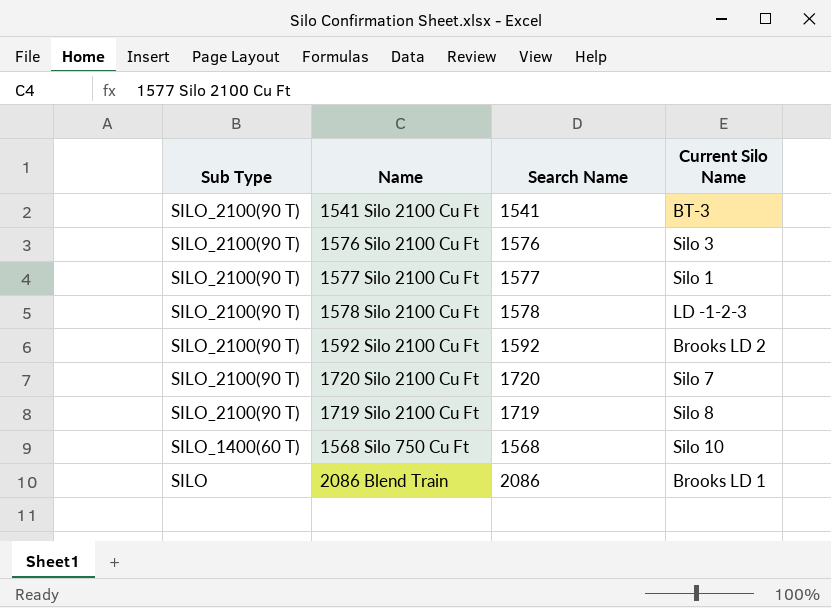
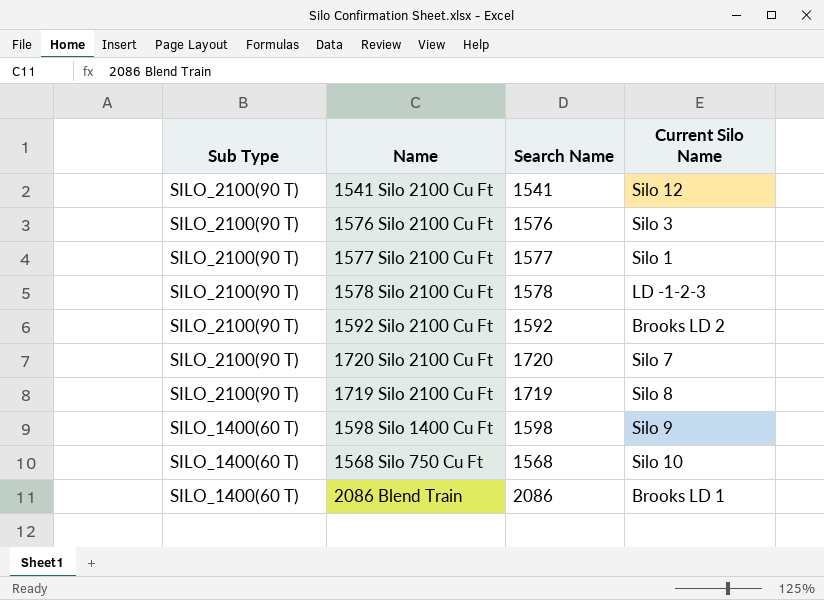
1541 Silo 2100 Cu Ft | Current Silo Name: BT-3 -> Silo 12
row 1598 Silo 1400 Cu Ft: none -> SILO_1400(60 T) | 1598 | Silo 9
2086 Blend Train | Sub Type: SILO -> SILO_1400(60 T)

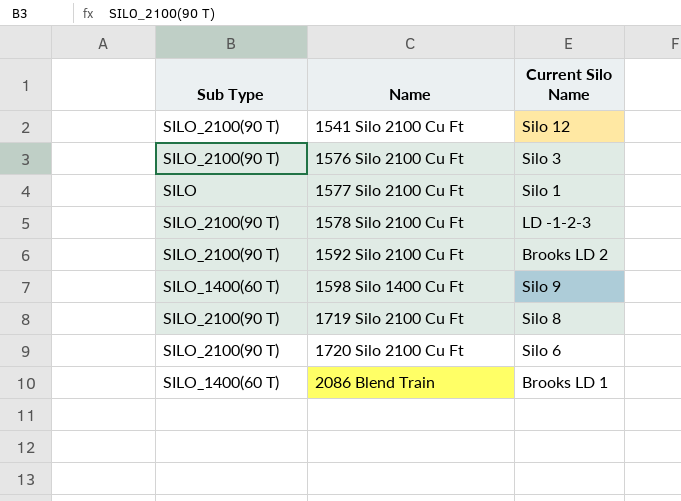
row order: Sub Type descending -> Name ascending
column Search Name | position: 3 -> none
row 1568 Silo 750 Cu Ft: SILO_1400(60 T) | 1568 | Silo 10 -> none
1577 Silo 2100 Cu Ft | Sub Type: SILO_2100(90 T) -> SILO
1720 Silo 2100 Cu Ft | Current Silo Name: Silo 7 -> Silo 6

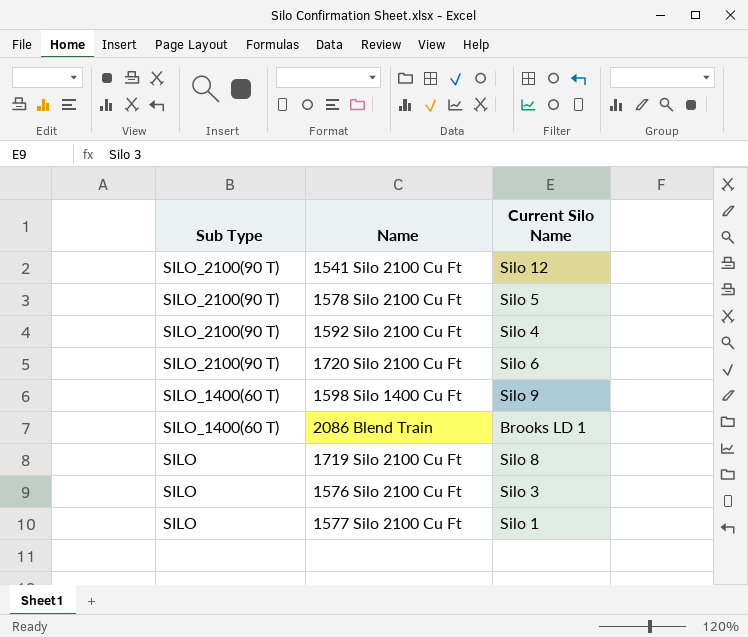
row order: Name ascending -> Sub Type descending
1578 Silo 2100 Cu Ft | Current Silo Name: LD -1-2-3 -> Silo 5
1592 Silo 2100 Cu Ft | Current Silo Name: Brooks LD 2 -> Silo 4
1719 Silo 2100 Cu Ft | Sub Type: SILO_2100(90 T) -> SILO
1576 Silo 2100 Cu Ft | Sub Type: SILO_2100(90 T) -> SILO

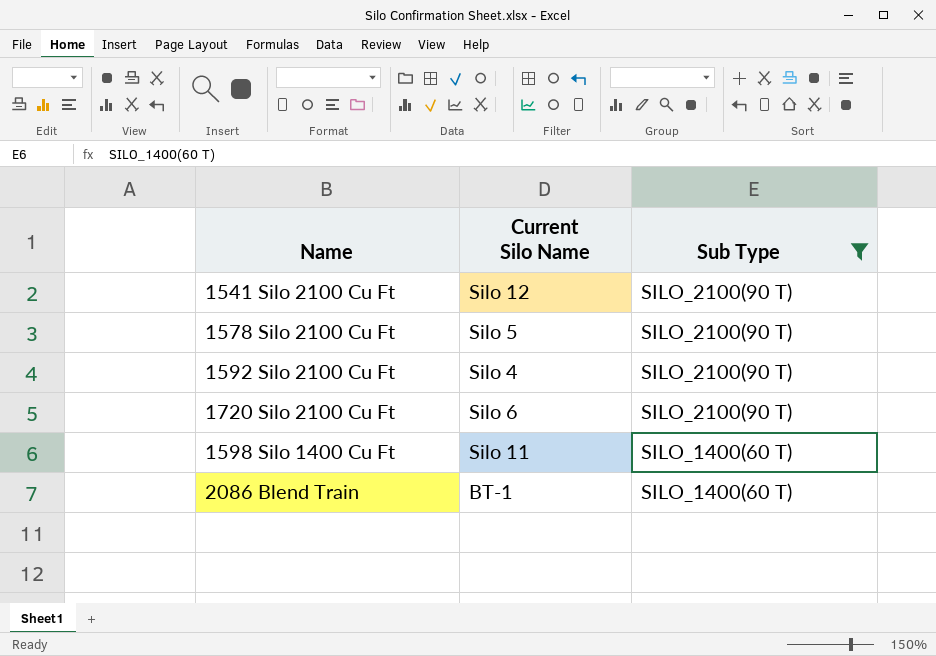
filter: none -> Sub Type != SILO
column Sub Type | position: 1 -> 3
1598 Silo 1400 Cu Ft | Current Silo Name: Silo 9 -> Silo 11
2086 Blend Train | Current Silo Name: Brooks LD 1 -> BT-1

